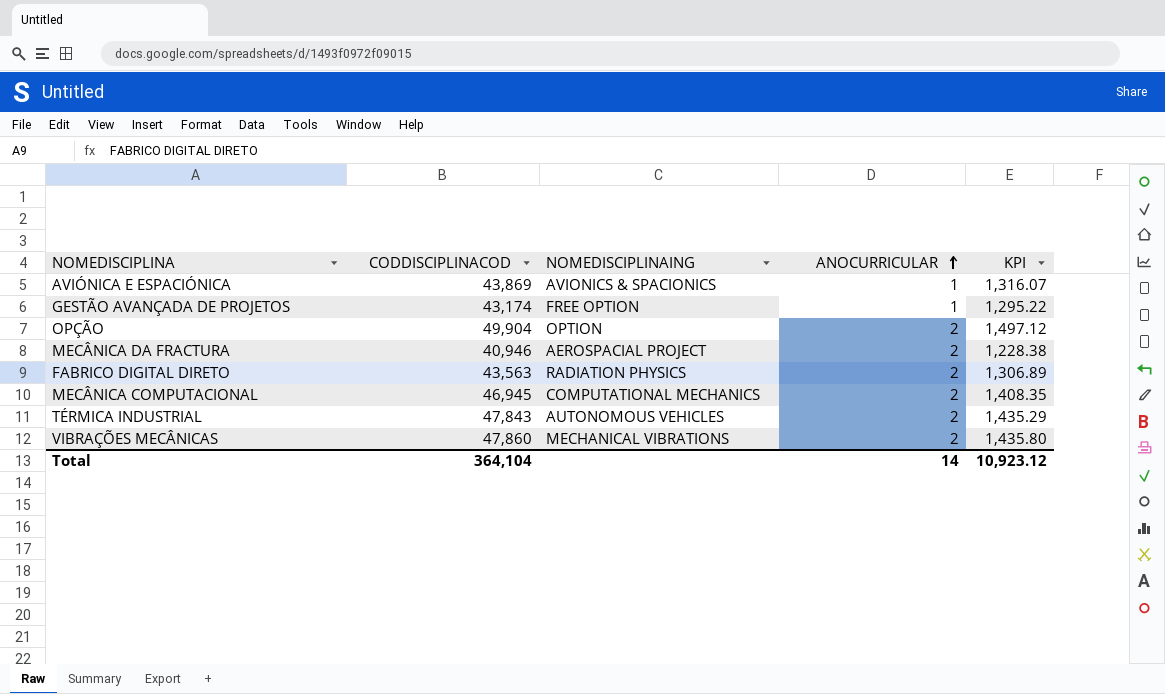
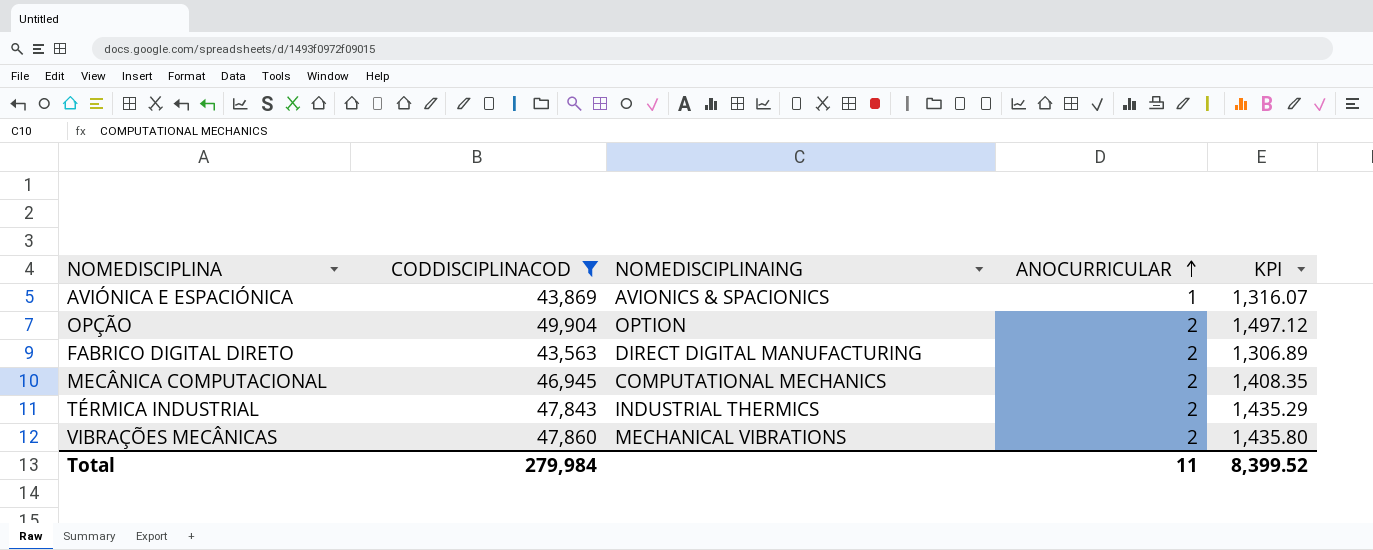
filter: none -> CODDISCIPLINACOD >= 43,563
FABRICO DIGITAL DIRETO | NOMEDISCIPLINAING: RADIATION PHYSICS -> DIRECT DIGITAL MANUFACTURING
TÉRMICA INDUSTRIAL | NOMEDISCIPLINAING: AUTONOMOUS VEHICLES -> INDUSTRIAL THERMICS
Total | CODDISCIPLINACOD: 364,104 -> 279,984
Total | ANOCURRICULAR: 14 -> 11
Total | KPI: 10,923.12 -> 8,399.52

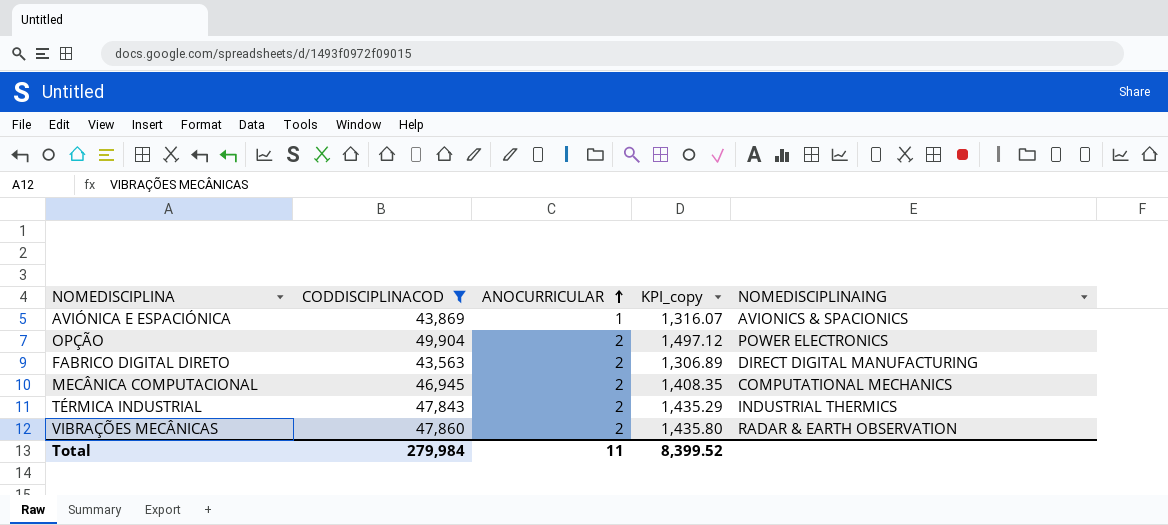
column name: KPI -> KPI_copy
column NOMEDISCIPLINAING | position: 3 -> 5
OPÇÃO | NOMEDISCIPLINAING: OPTION -> POWER ELECTRONICS
VIBRAÇÕES MECÂNICAS | NOMEDISCIPLINAING: MECHANICAL VIBRATIONS -> RADAR & EARTH OBSERVATION

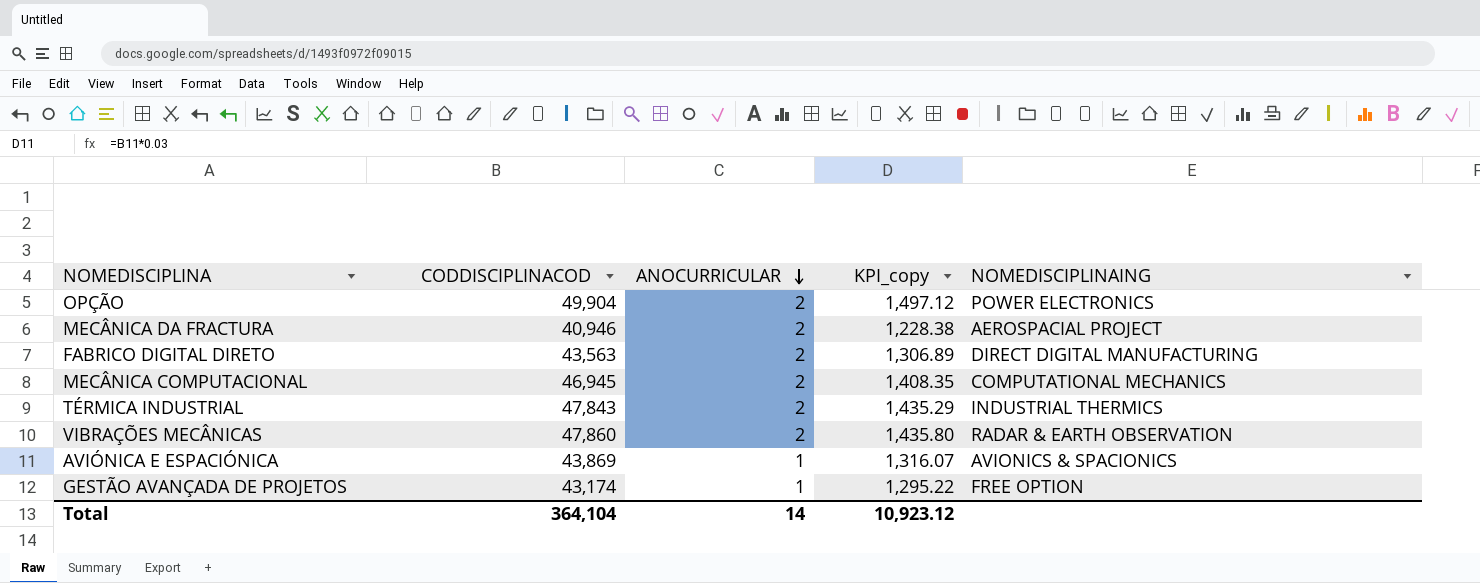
filter: CODDISCIPLINACOD >= 43,563 -> none
row order: ANOCURRICULAR ascending -> ANOCURRICULAR descending
Total | CODDISCIPLINACOD: 279,984 -> 364,104
Total | ANOCURRICULAR: 11 -> 14
Total | KPI_copy: 8,399.52 -> 10,923.12

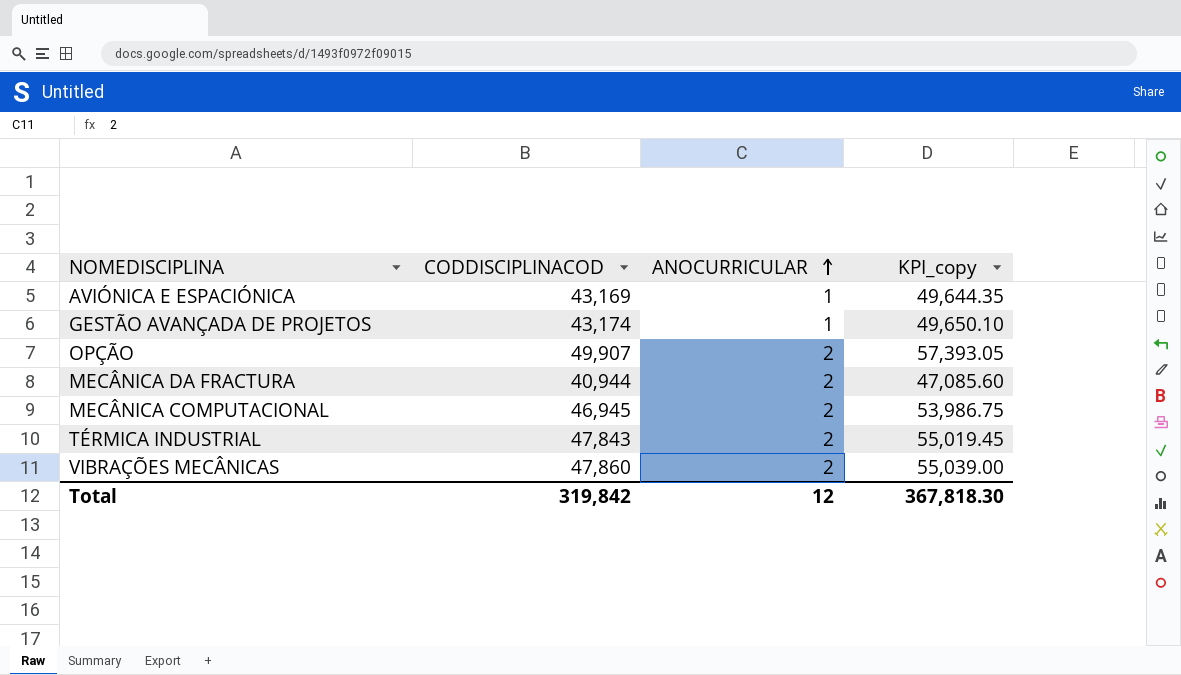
row order: ANOCURRICULAR descending -> ANOCURRICULAR ascending
column NOMEDISCIPLINAING | position: 5 -> none
column KPI_copy | formula: [CODDISCIPLINACOD] * 0.03 -> [CODDISCIPLINACOD] * 1.15
row FABRICO DIGITAL DIRETO: 43,563 | 2 | 1,306.89 | DIRECT DIGITAL MANUFACTURING -> none
AVIÓNICA E ESPACIÓNICA | CODDISCIPLINACOD: 43,869 -> 43,169
OPÇÃO | CODDISCIPLINACOD: 49,904 -> 49,907
MECÂNICA DA FRACTURA | CODDISCIPLINACOD: 40,946 -> 40,944
Total | CODDISCIPLINACOD: 364,104 -> 319,842
Total | ANOCURRICULAR: 14 -> 12
Total | KPI_copy: 10,923.12 -> 367,818.30

